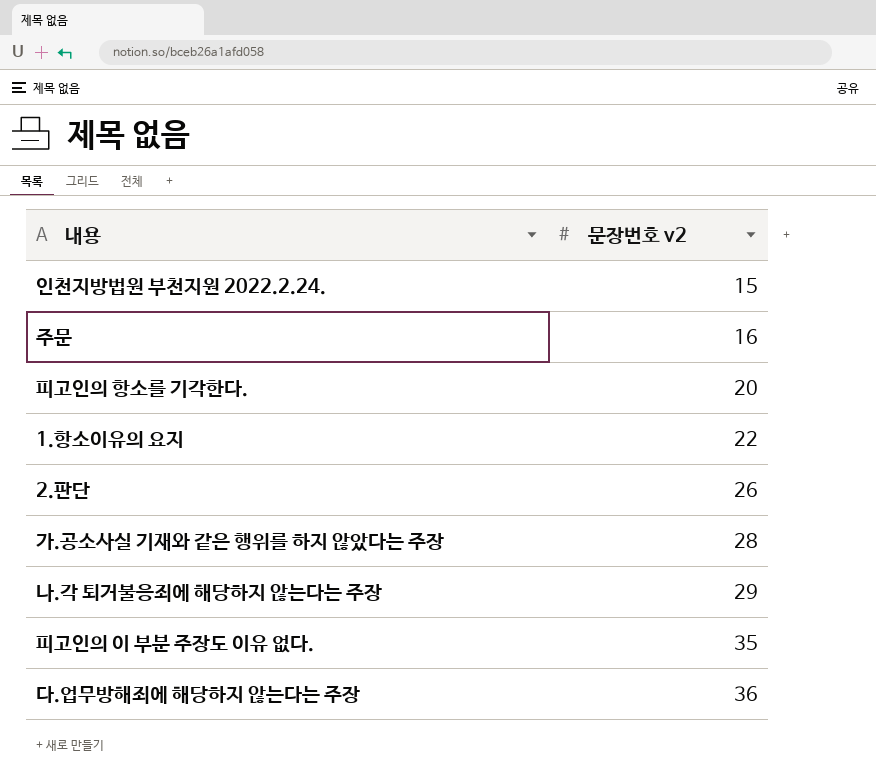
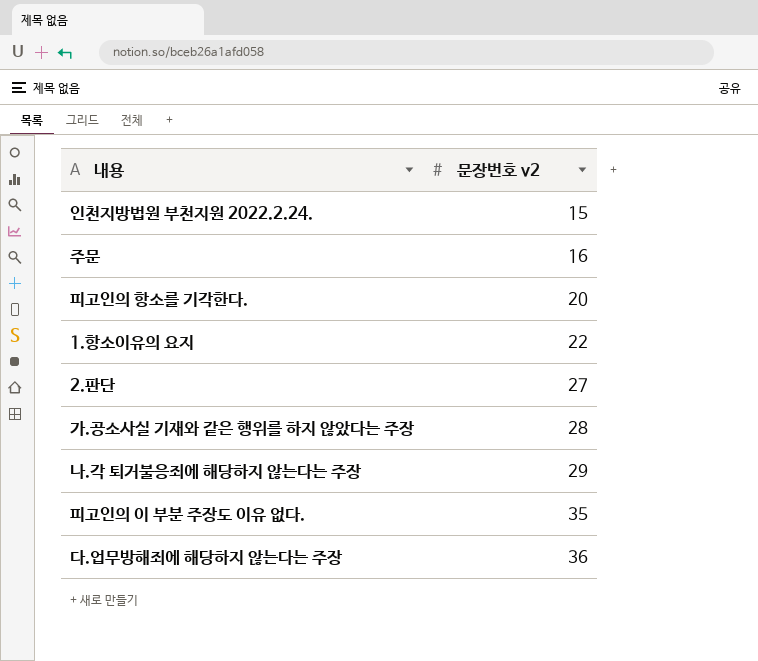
2.판단 | 문장번호 v2: 26 -> 27

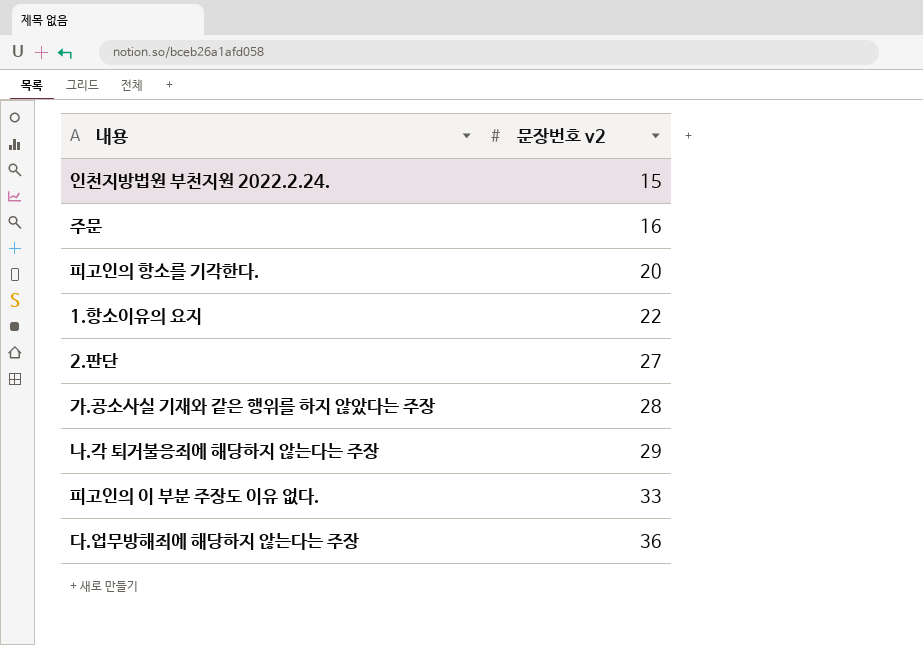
피고인의 이 부분 주장도 이유 없다. | 문장번호 v2: 35 -> 33

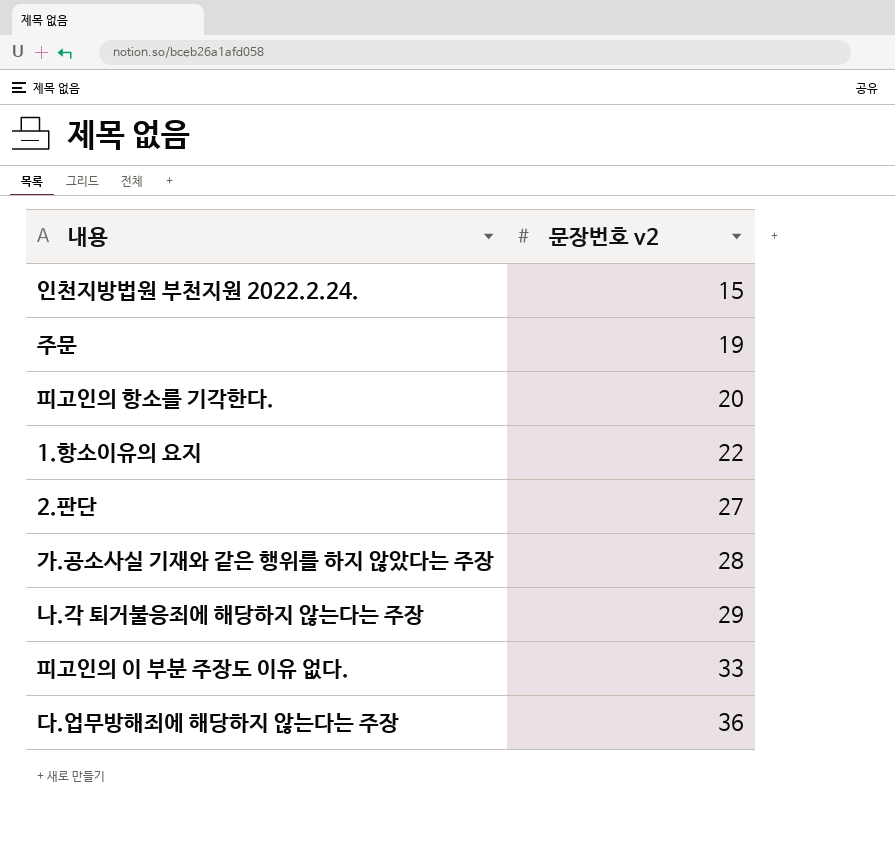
주문 | 문장번호 v2: 16 -> 19

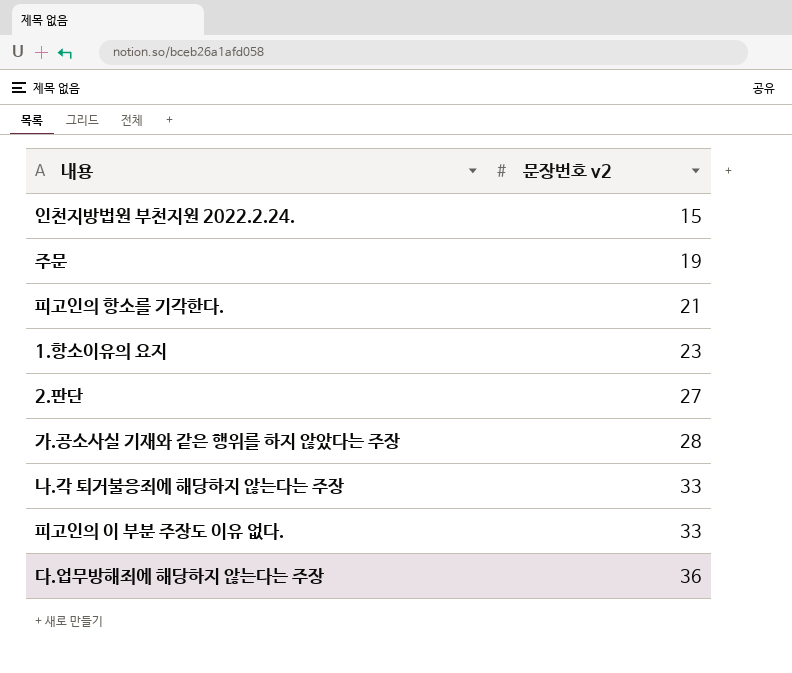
피고인의 항소를 기각한다. | 문장번호 v2: 20 -> 21
1.항소이유의 요지 | 문장번호 v2: 22 -> 23
나.각 퇴거불응죄에 해당하지 않는다는 주장 | 문장번호 v2: 29 -> 33

